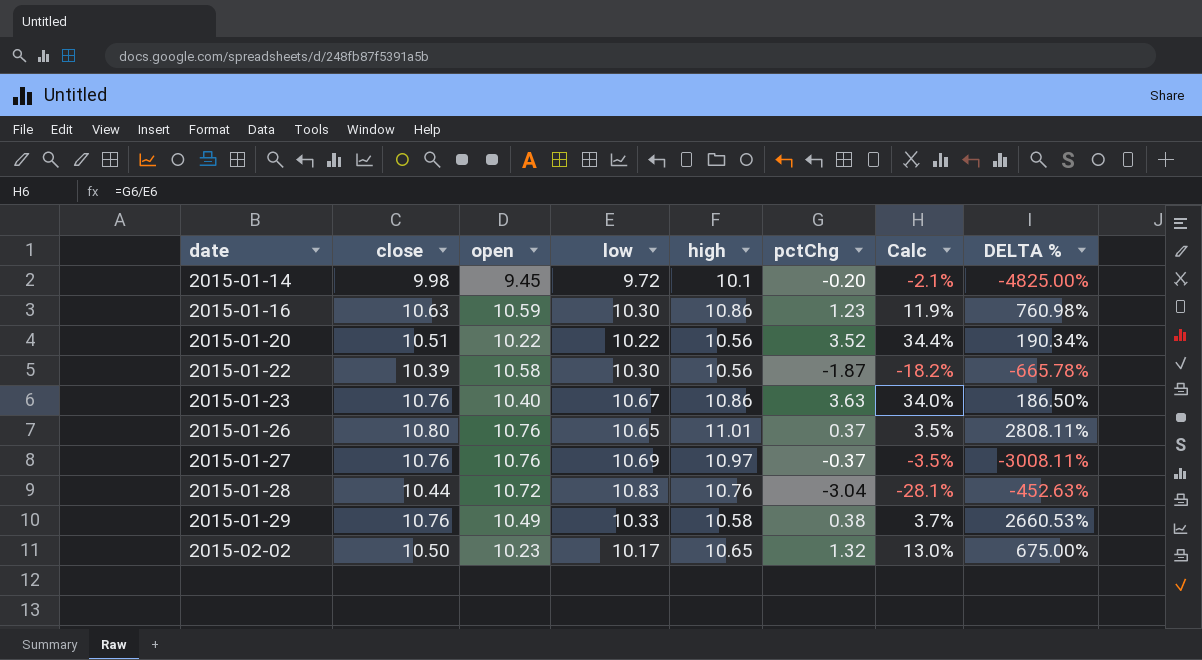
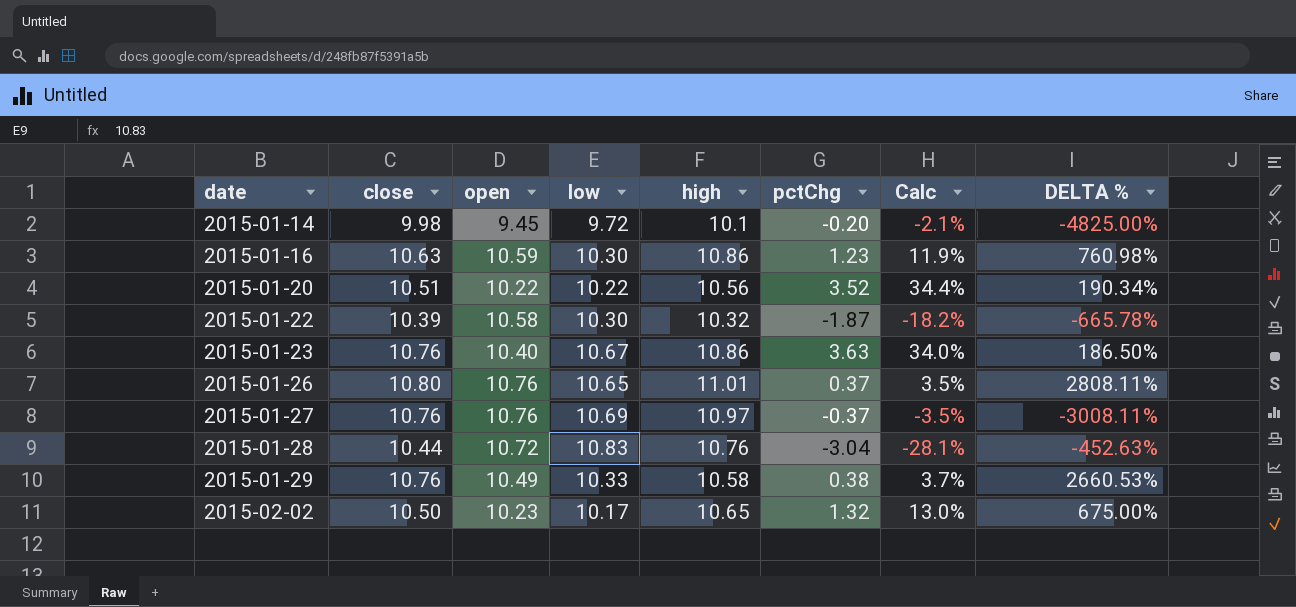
2015-01-22 | high: 10.56 -> 10.32

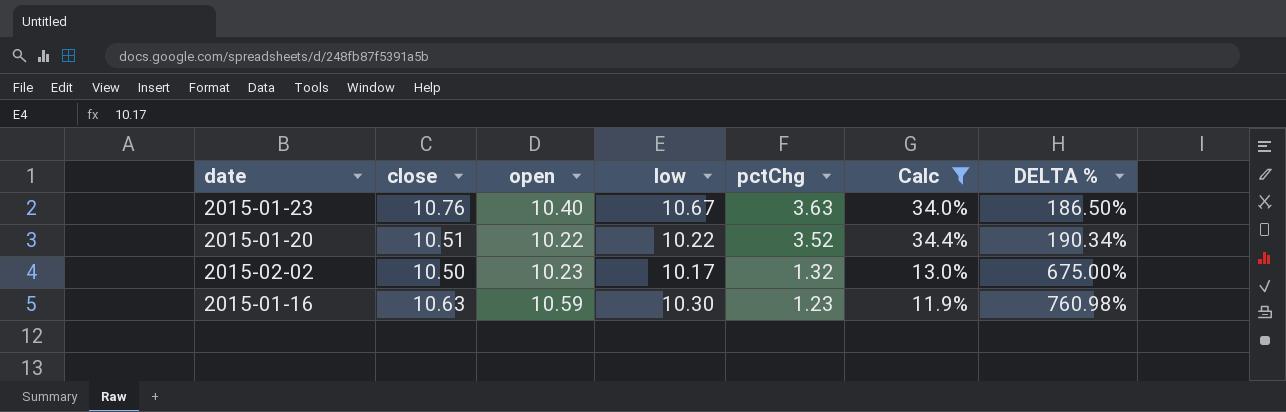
filter: none -> Calc >= 11.9%
row order: date ascending -> pctChg descending
column high | position: 5 -> none

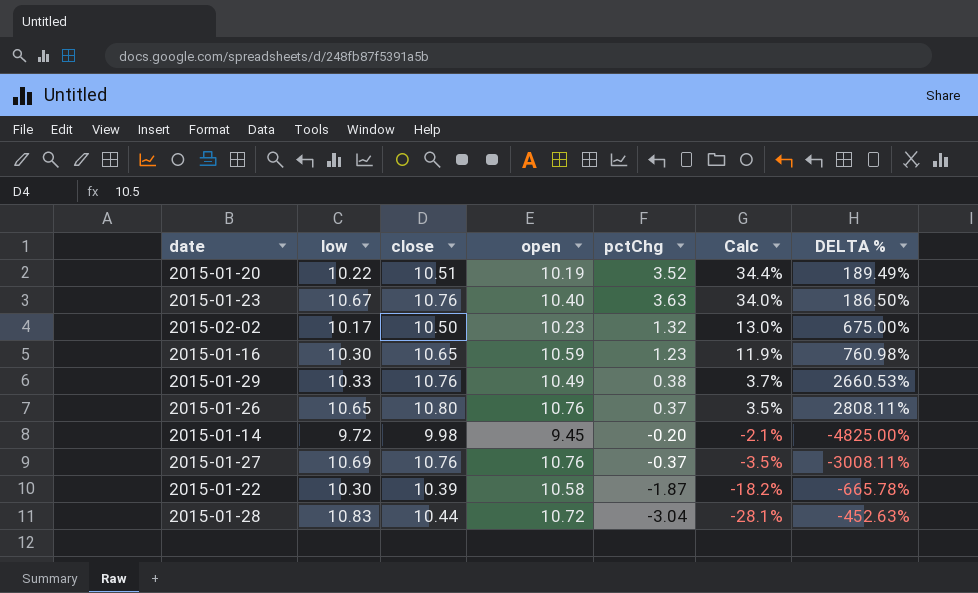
filter: Calc >= 11.9% -> none
row order: pctChg descending -> Calc descending
column low | position: 4 -> 2
2015-01-20 | open: 10.22 -> 10.19
2015-01-20 | DELTA %: 190.34% -> 189.49%
2015-01-16 | close: 10.63 -> 10.65

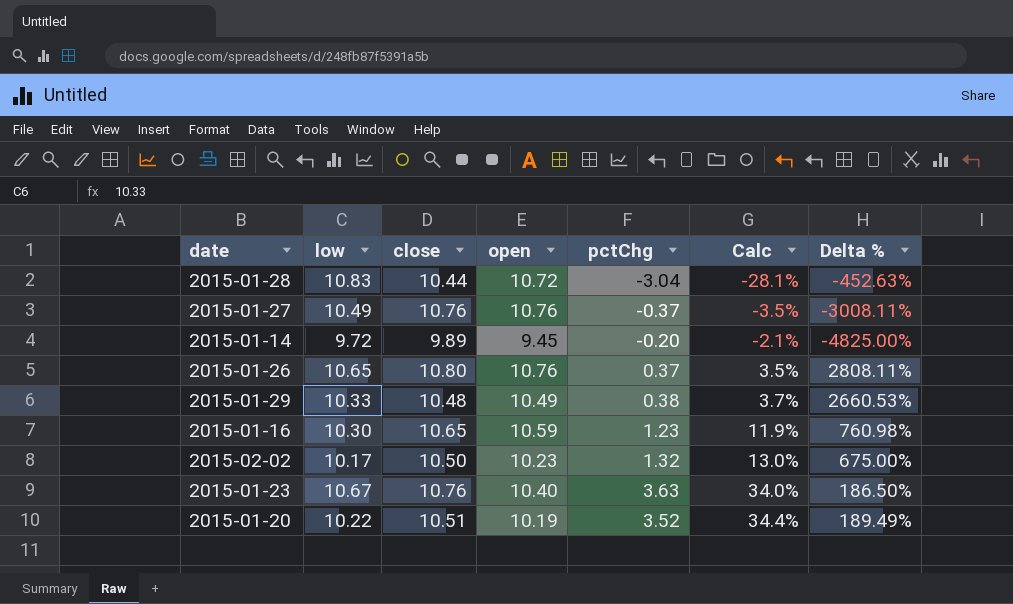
row order: Calc descending -> Calc ascending
column name: DELTA % -> Delta %
row 2015-01-22: 10.30 | 10.39 | 10.58 | -1.87 | -18.2% | -665.78% -> none
2015-01-27 | low: 10.69 -> 10.49
2015-01-14 | close: 9.98 -> 9.89
2015-01-29 | close: 10.76 -> 10.48

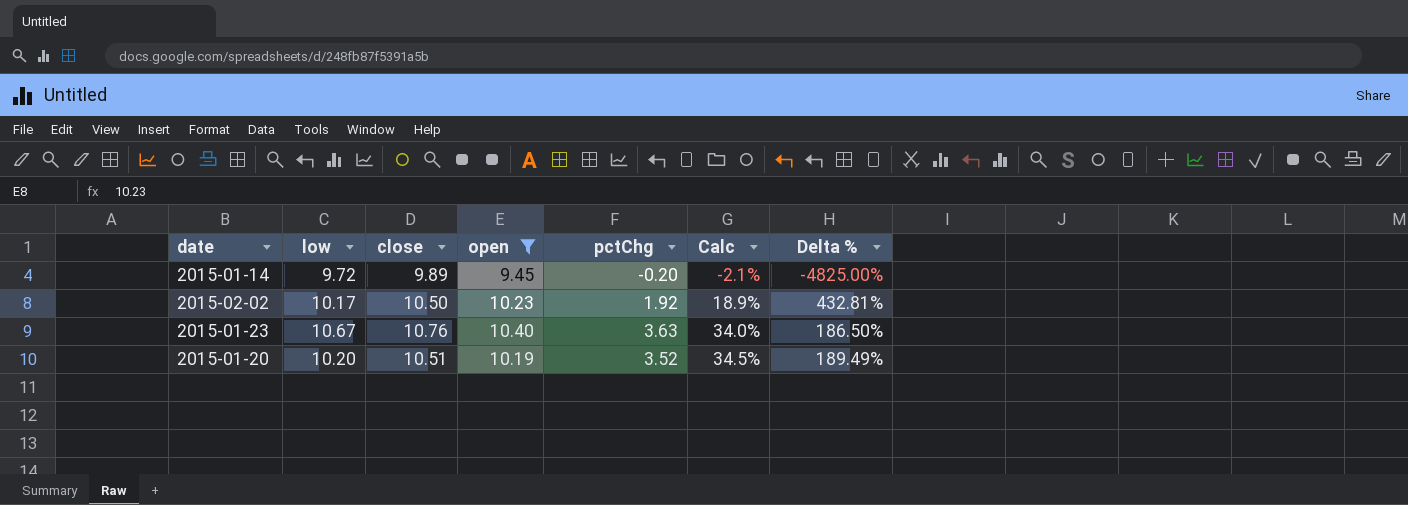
filter: none -> open <= 10.40
2015-02-02 | pctChg: 1.32 -> 1.92
2015-02-02 | Calc: 13.0% -> 18.9%
2015-02-02 | Delta %: 675.00% -> 432.81%
2015-01-20 | low: 10.22 -> 10.20
2015-01-20 | Calc: 34.4% -> 34.5%

